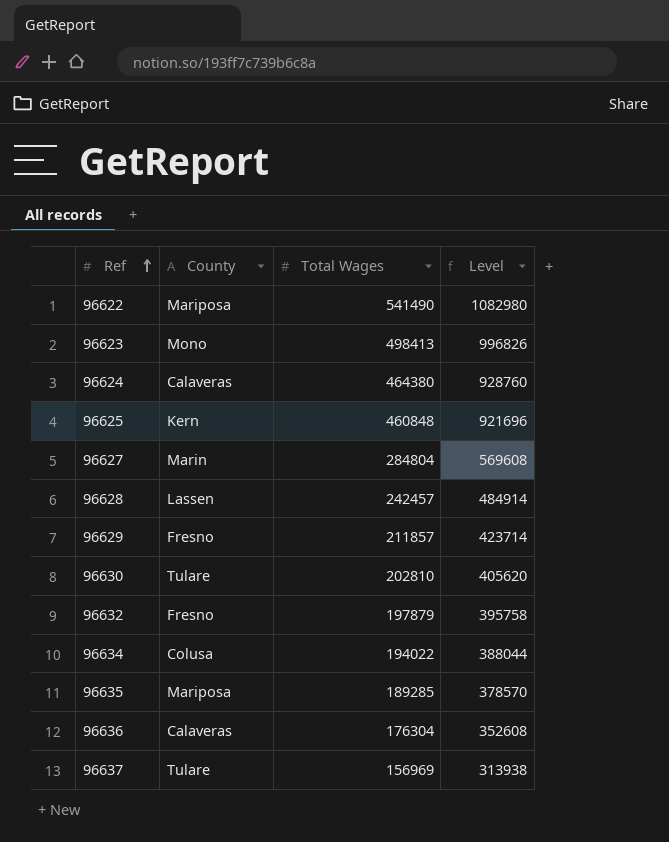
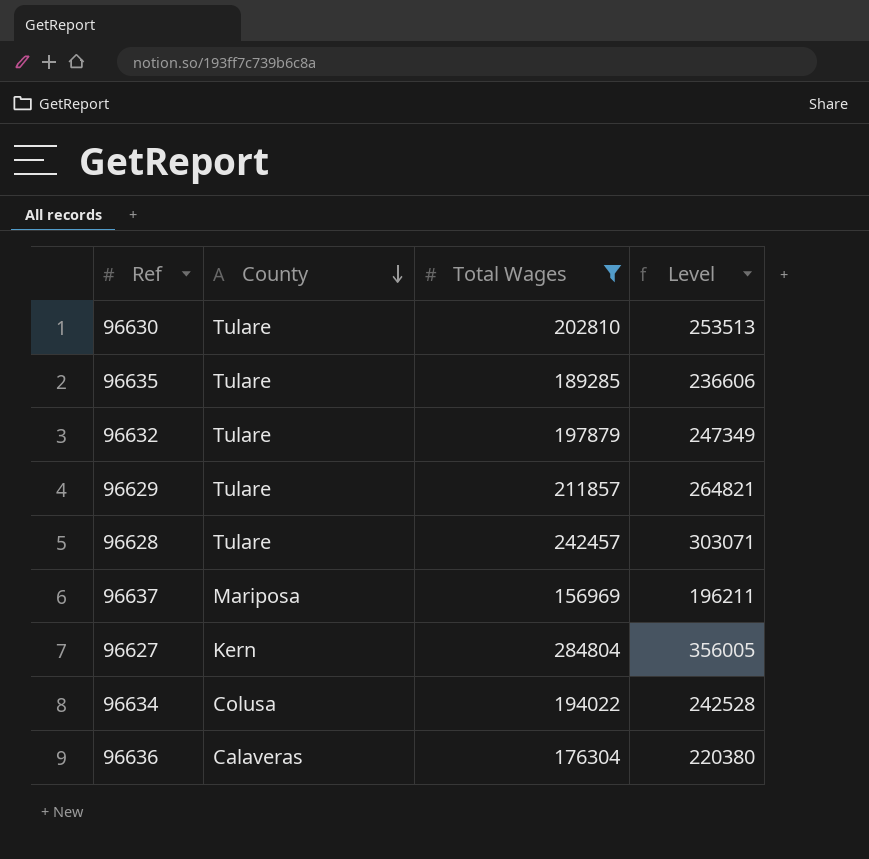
filter: none -> Total Wages <= 284804
row order: Ref ascending -> County descending
column Level | formula: [Total Wages] * 2 -> [Total Wages] * 1.25
96635 | County: Mariposa -> Tulare
96632 | County: Fresno -> Tulare
96629 | County: Fresno -> Tulare
96628 | County: Lassen -> Tulare
96637 | County: Tulare -> Mariposa
96627 | County: Marin -> Kern

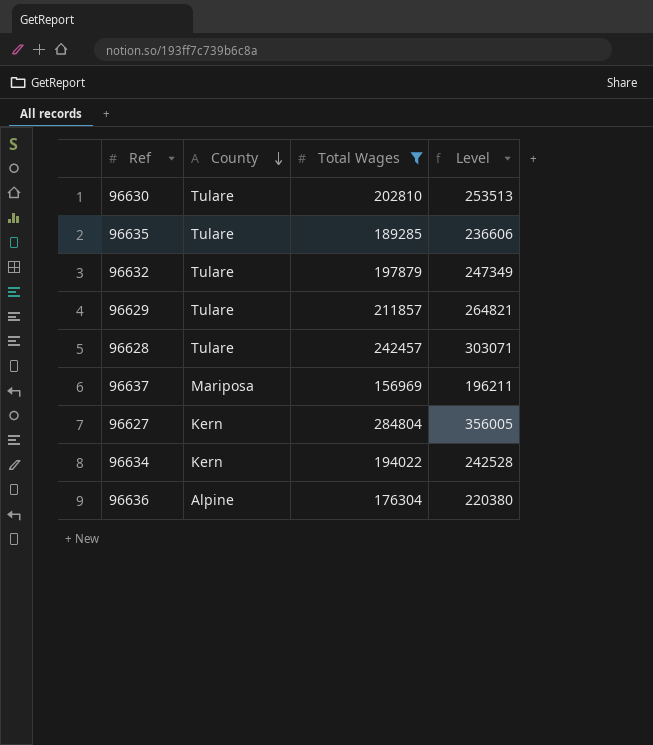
96634 | County: Colusa -> Kern
96636 | County: Calaveras -> Alpine

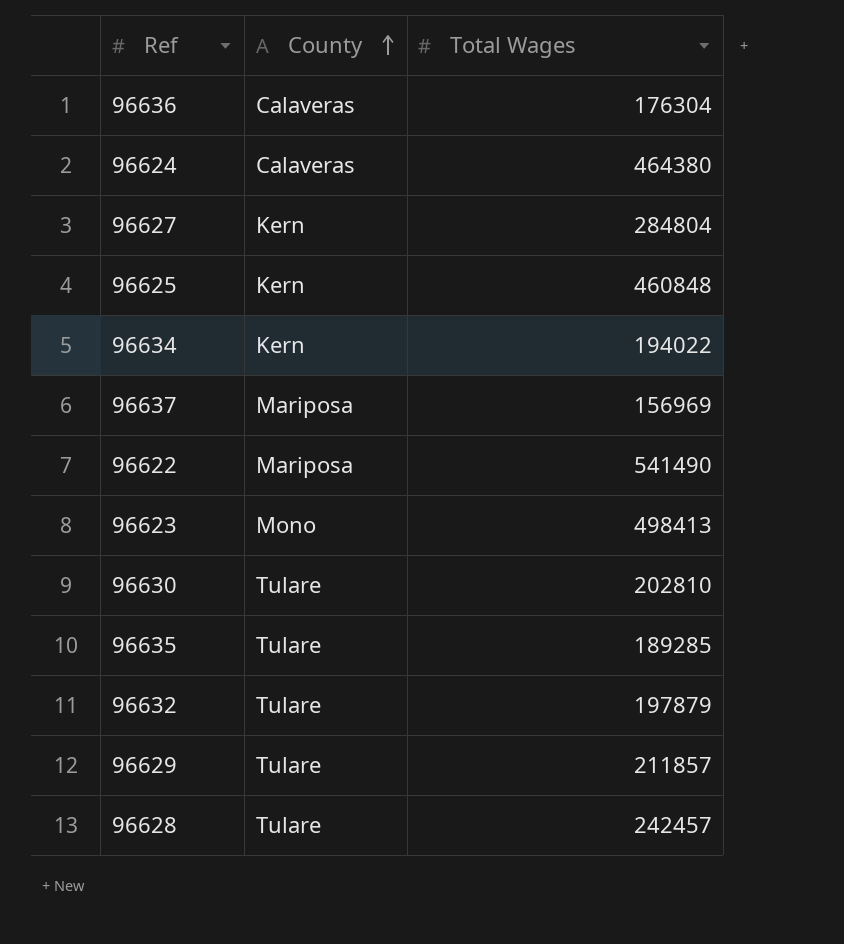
filter: Total Wages <= 284804 -> none
row order: County descending -> County ascending
column Level | formula: [Total Wages] * 1.25 -> none
96636 | County: Alpine -> Calaveras

